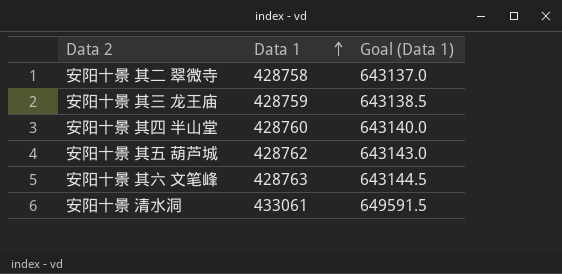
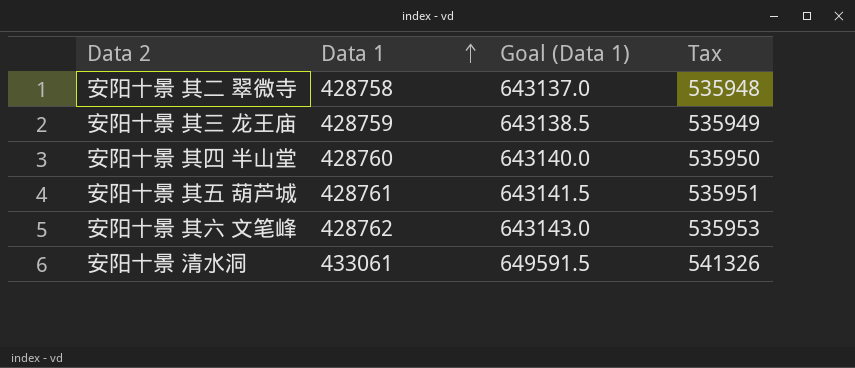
column Tax | formula: none -> [Data 1] * 1.25
安阳十景 其五 葫芦城 | Data 1: 428762 -> 428761
安阳十景 其五 葫芦城 | Goal (Data 1): 643143.0 -> 643141.5
安阳十景 其六 文笔峰 | Data 1: 428763 -> 428762
安阳十景 其六 文笔峰 | Goal (Data 1): 643144.5 -> 643143.0

